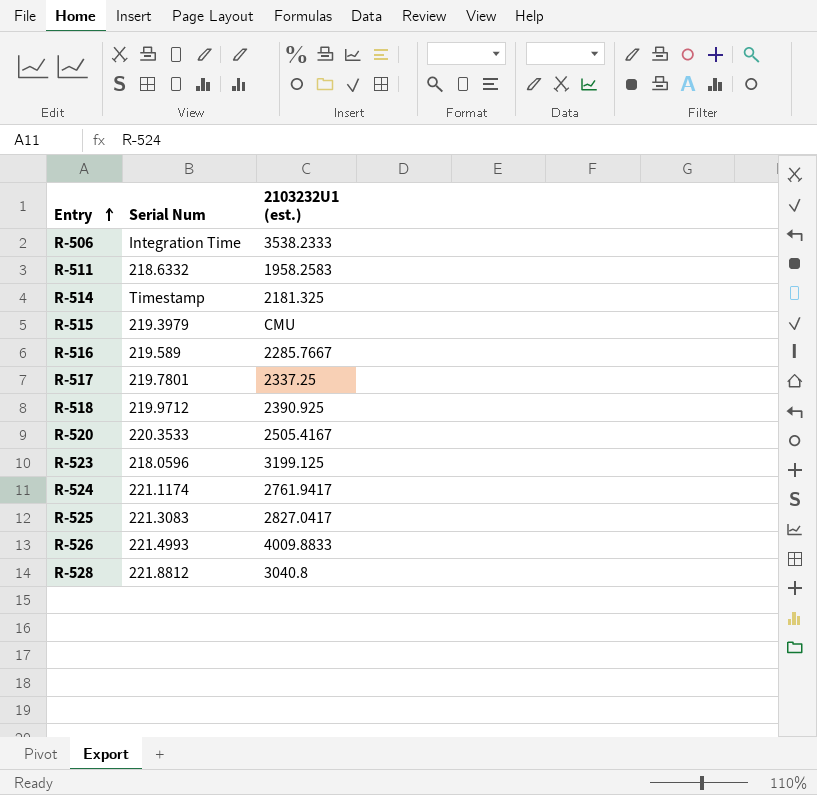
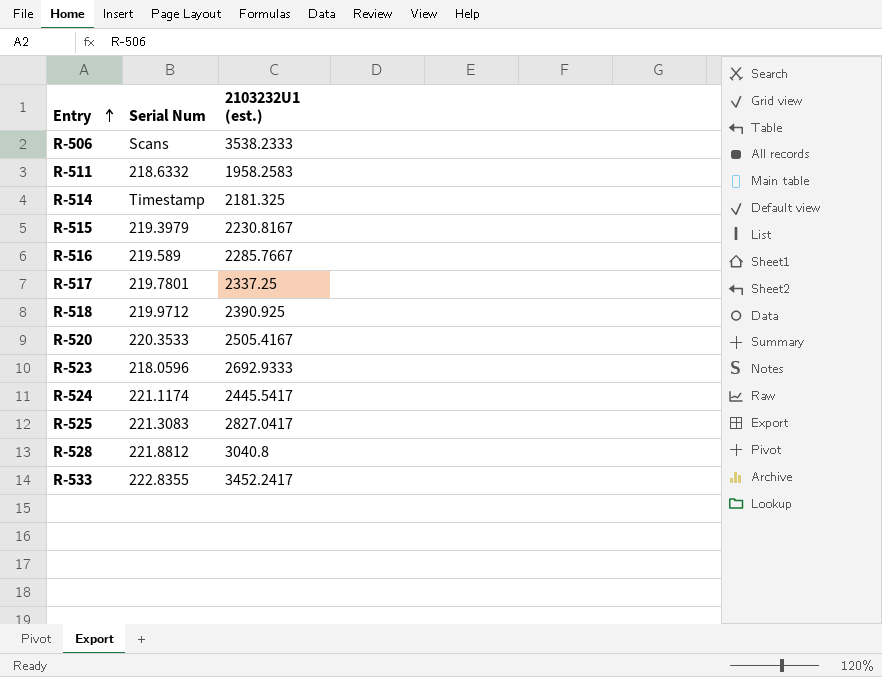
row R-526: 221.4993 | 4009.8833 -> none
R-506 | Serial Num: Integration Time -> Scans
R-515 | 2103232U1 (est.): CMU -> 2230.8167
R-523 | 2103232U1 (est.): 3199.125 -> 2692.9333
R-524 | 2103232U1 (est.): 2761.9417 -> 2445.5417
row R-533: none -> 222.8355 | 3452.2417

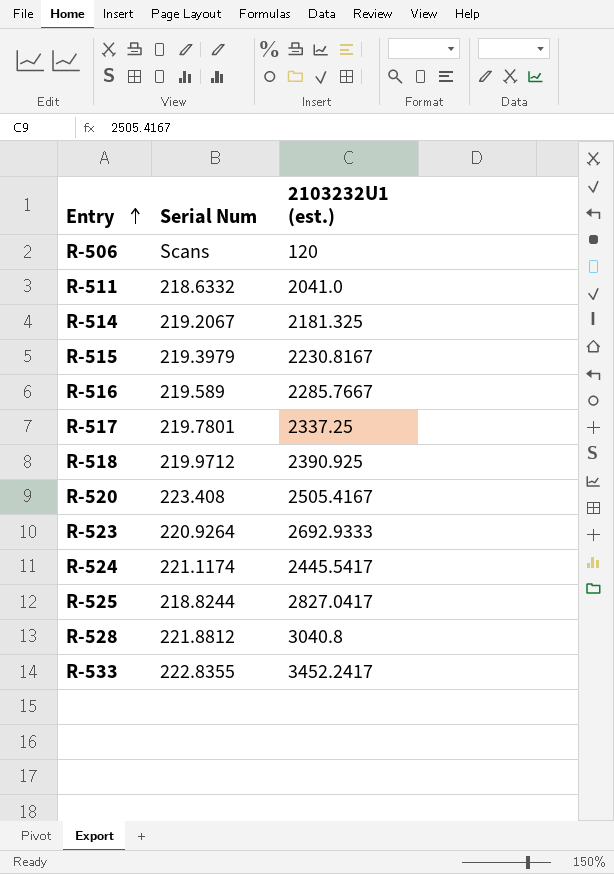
R-506 | 2103232U1 (est.): 3538.2333 -> 120
R-511 | 2103232U1 (est.): 1958.2583 -> 2041.0
R-514 | Serial Num: Timestamp -> 219.2067
R-520 | Serial Num: 220.3533 -> 223.408
R-523 | Serial Num: 218.0596 -> 220.9264
R-525 | Serial Num: 221.3083 -> 218.8244

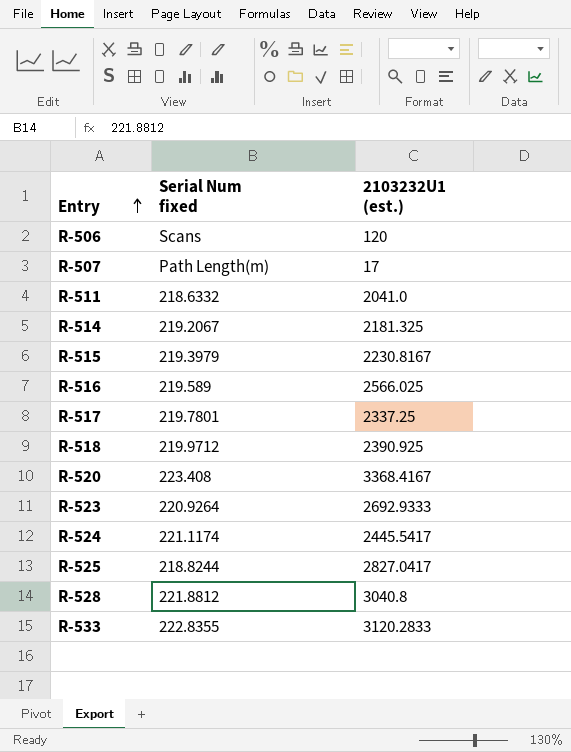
column name: Serial Num -> Serial Num fixed
row R-507: none -> Path Length(m) | 17
R-516 | 2103232U1 (est.): 2285.7667 -> 2566.025
R-520 | 2103232U1 (est.): 2505.4167 -> 3368.4167
R-533 | 2103232U1 (est.): 3452.2417 -> 3120.2833

